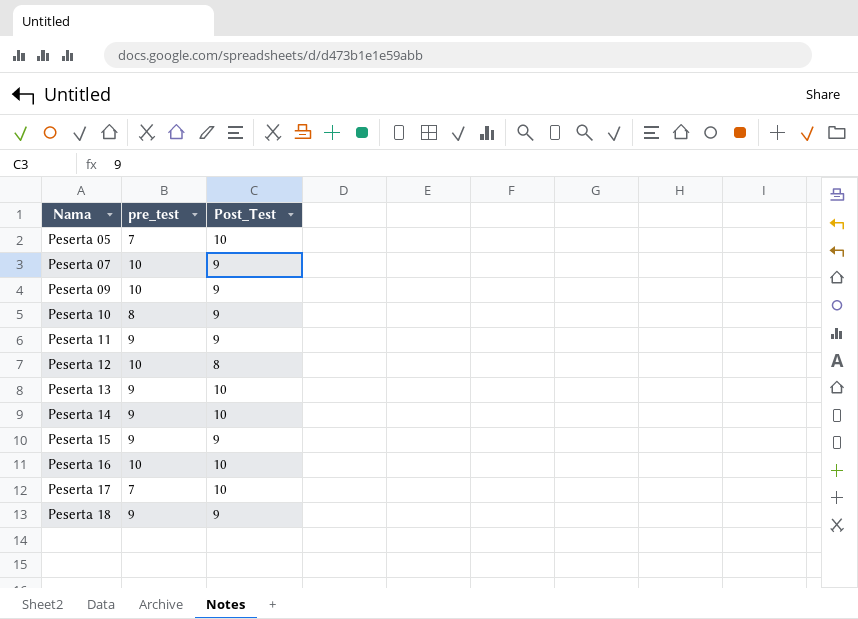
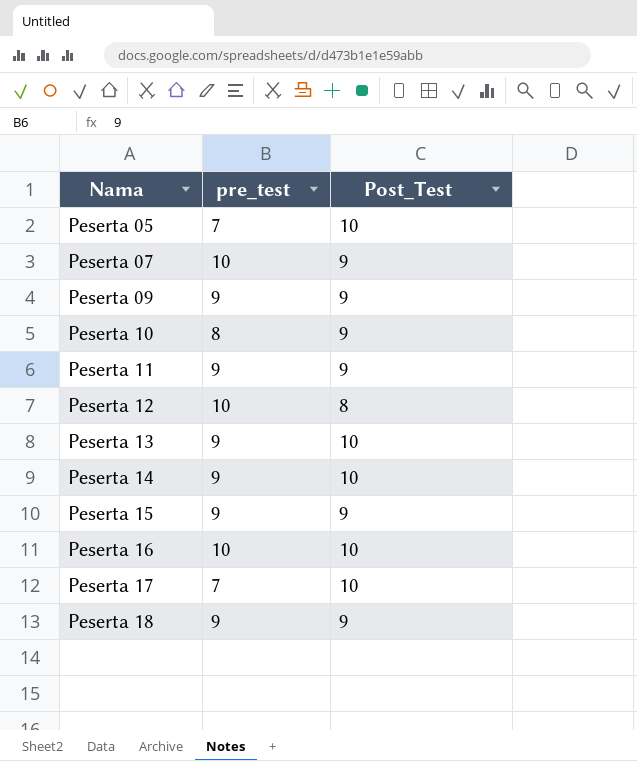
Peserta 09 | pre_test: 10 -> 9

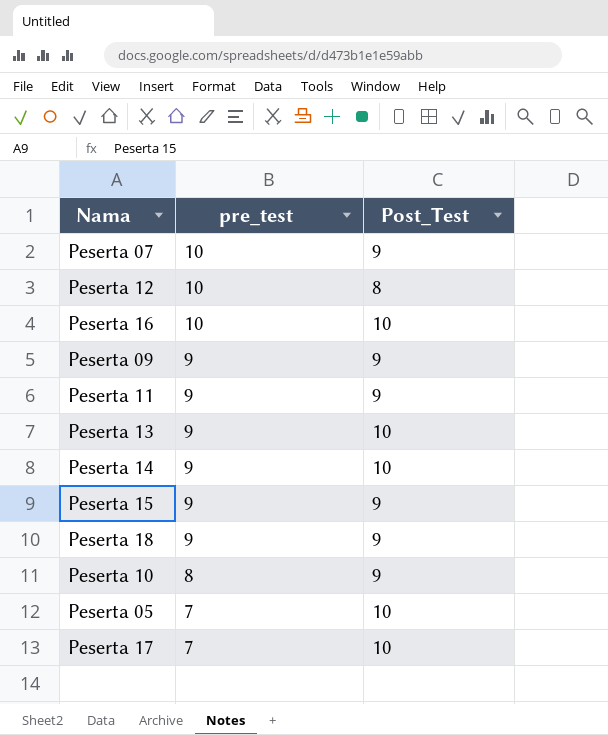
row order: Nama ascending -> pre_test descending

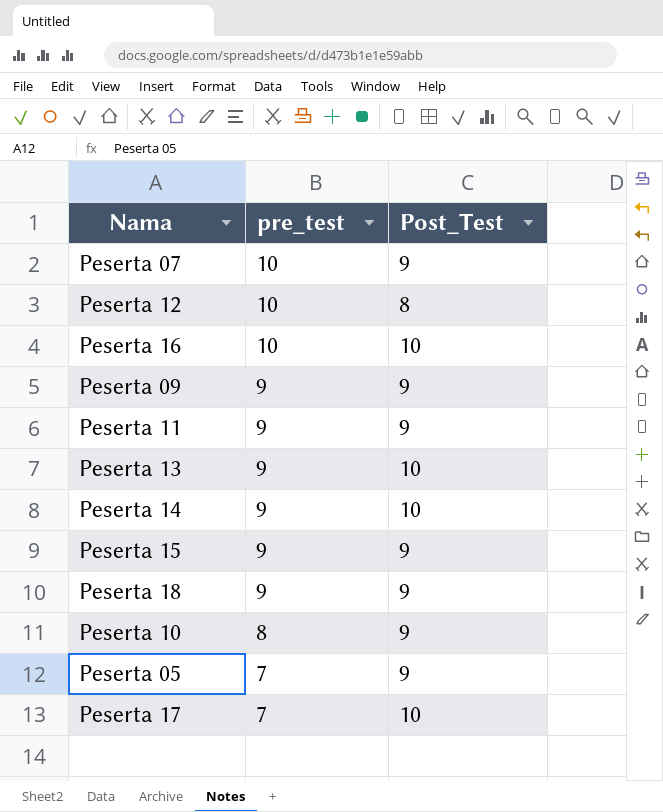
Peserta 05 | Post_Test: 10 -> 9

